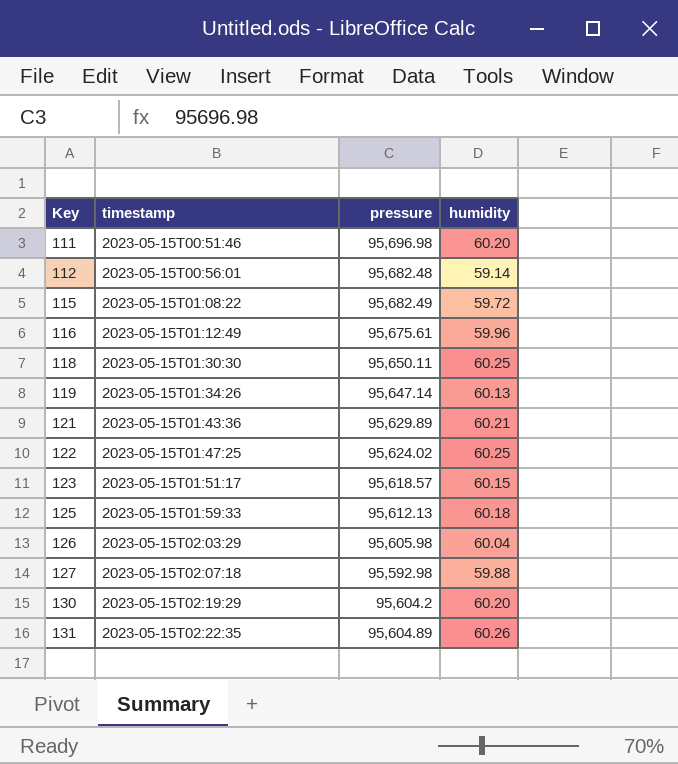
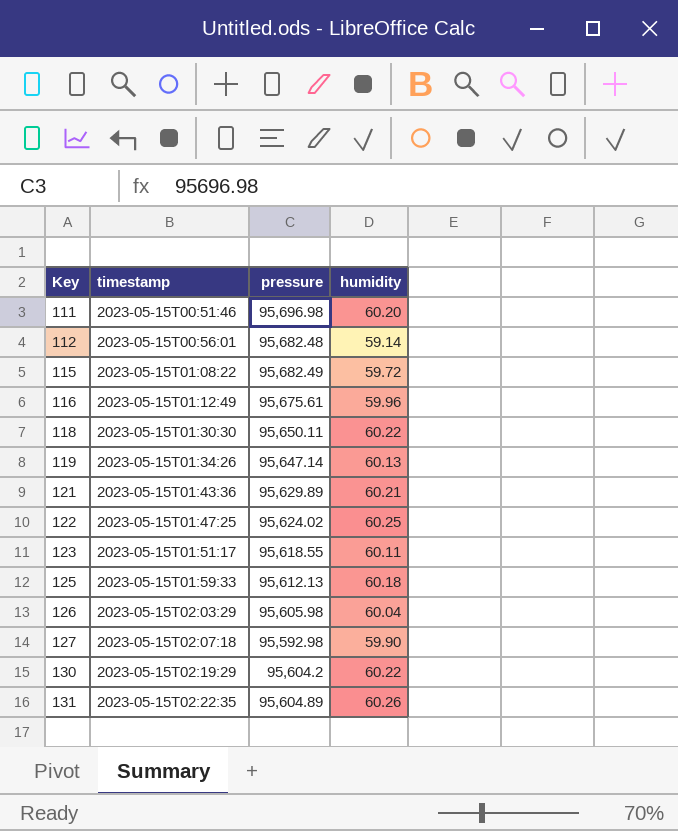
118 | humidity: 60.25 -> 60.22
123 | pressure: 95,618.57 -> 95,618.55
123 | humidity: 60.15 -> 60.11
127 | humidity: 59.88 -> 59.90
130 | humidity: 60.20 -> 60.22

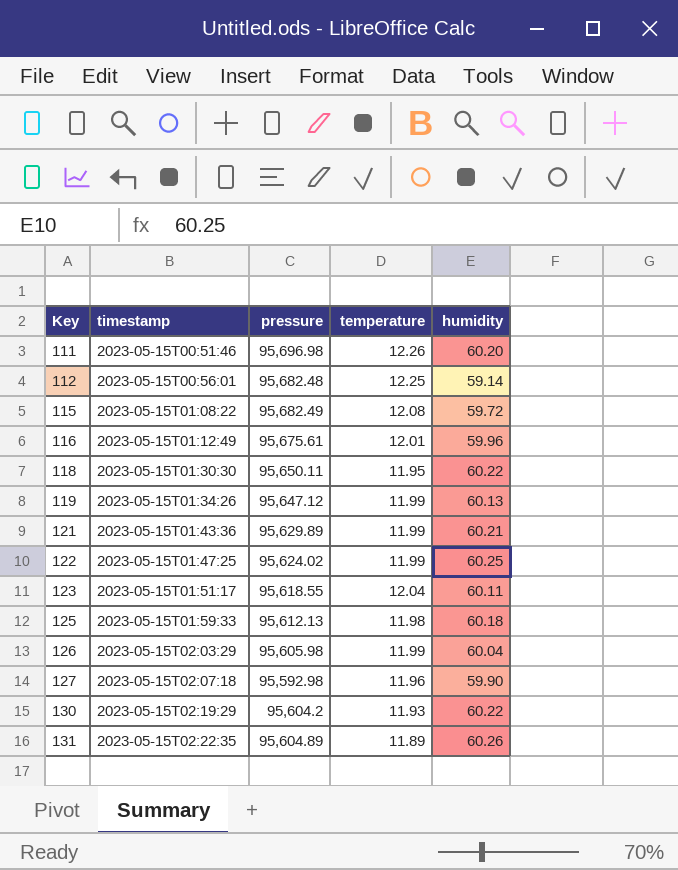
column temperature | position: none -> 4
119 | pressure: 95,647.14 -> 95,647.12

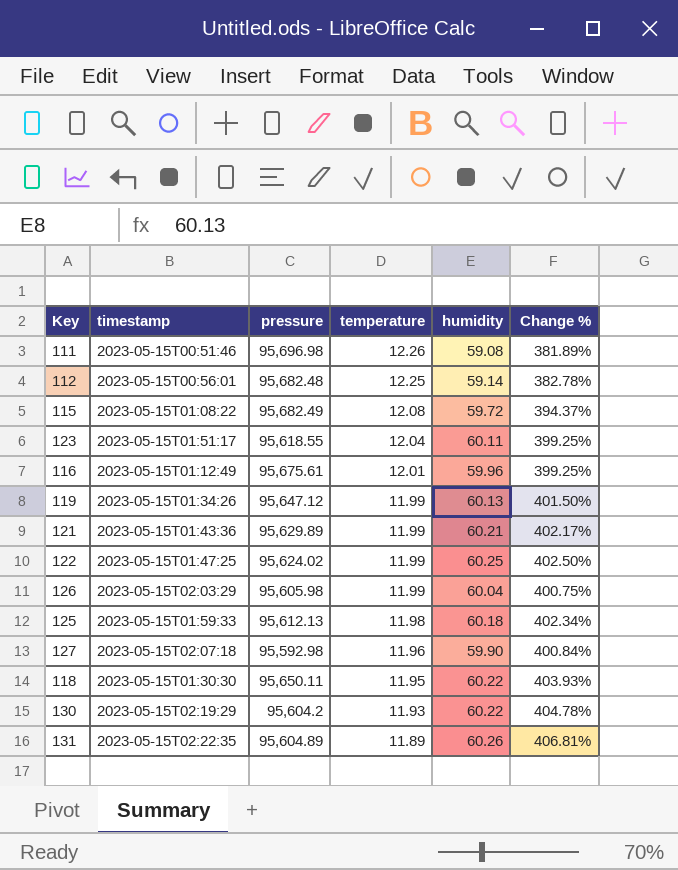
row order: Key ascending -> temperature descending
column Change % | formula: none -> ([humidity] - [temperature]) / [temperature]
111 | humidity: 60.20 -> 59.08

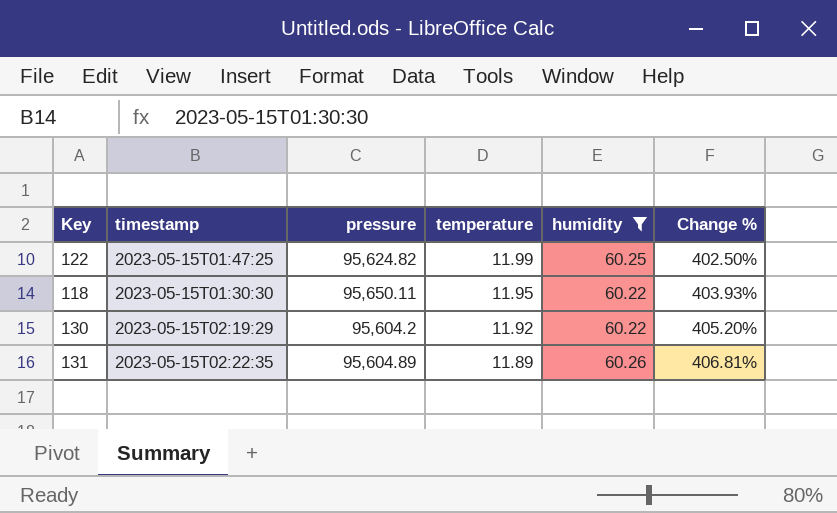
filter: none -> humidity >= 60.22
122 | pressure: 95,624.02 -> 95,624.82
130 | temperature: 11.93 -> 11.92
130 | Change %: 404.78% -> 405.20%

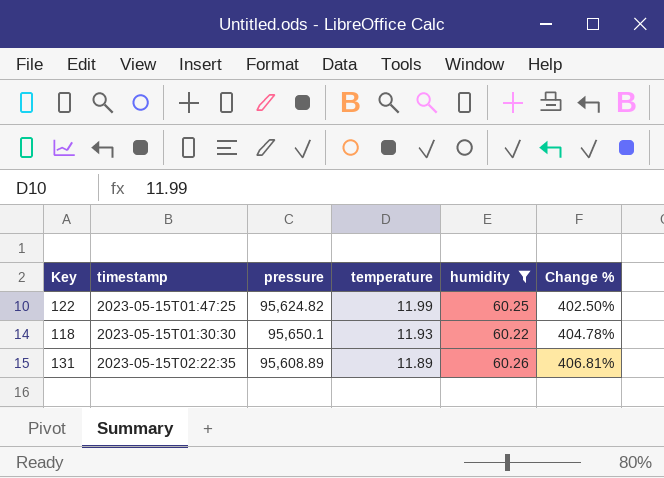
row 130: 2023-05-15T02:19:29 | 95,604.2 | 11.92 | 60.22 | 405.20% -> none
118 | pressure: 95,650.11 -> 95,650.1
118 | temperature: 11.95 -> 11.93
118 | Change %: 403.93% -> 404.78%
131 | pressure: 95,604.89 -> 95,608.89

